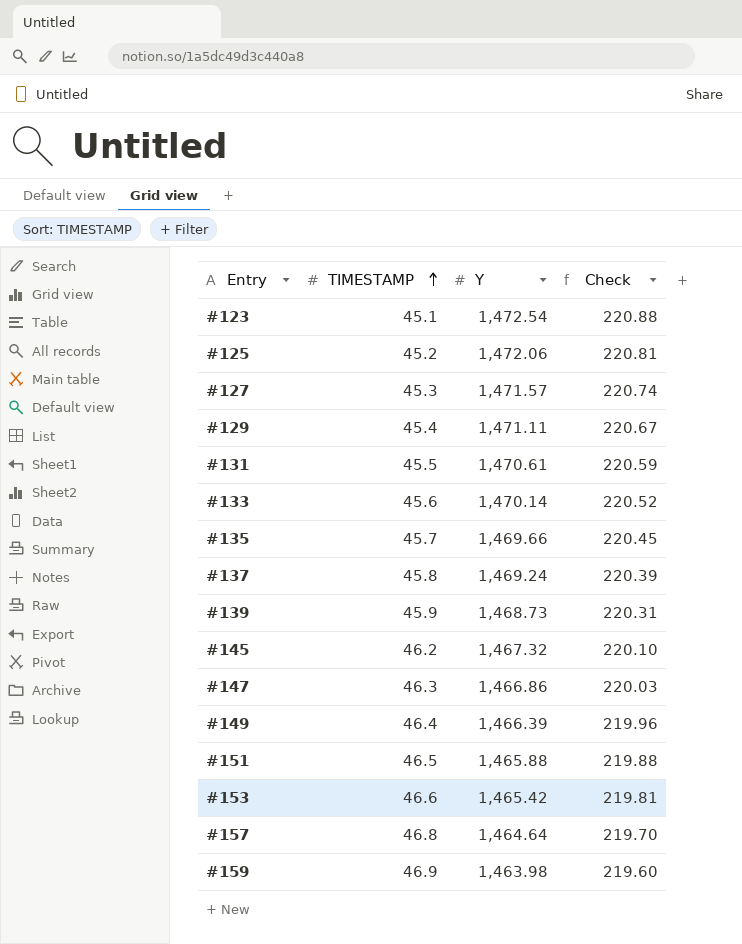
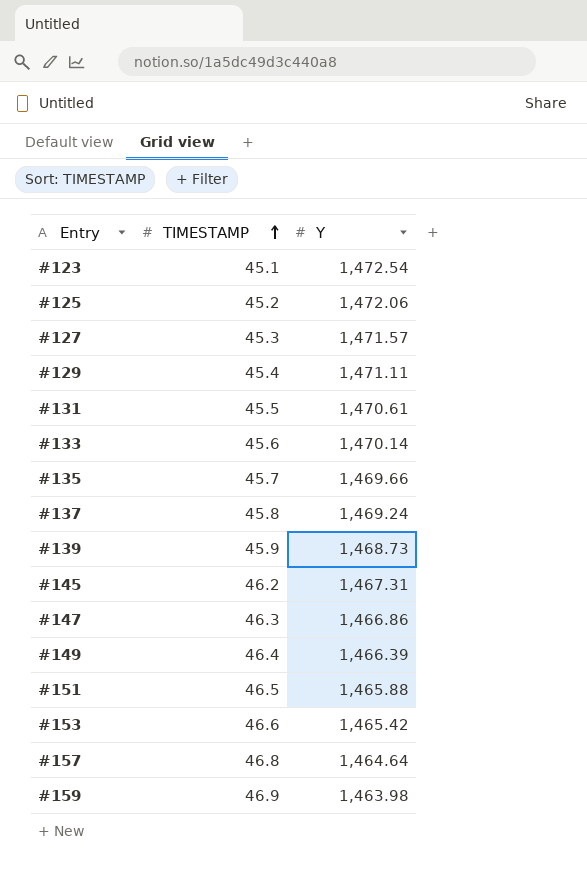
column Check | formula: [Y] * 0.15 -> none
#145 | Y: 1,467.32 -> 1,467.31

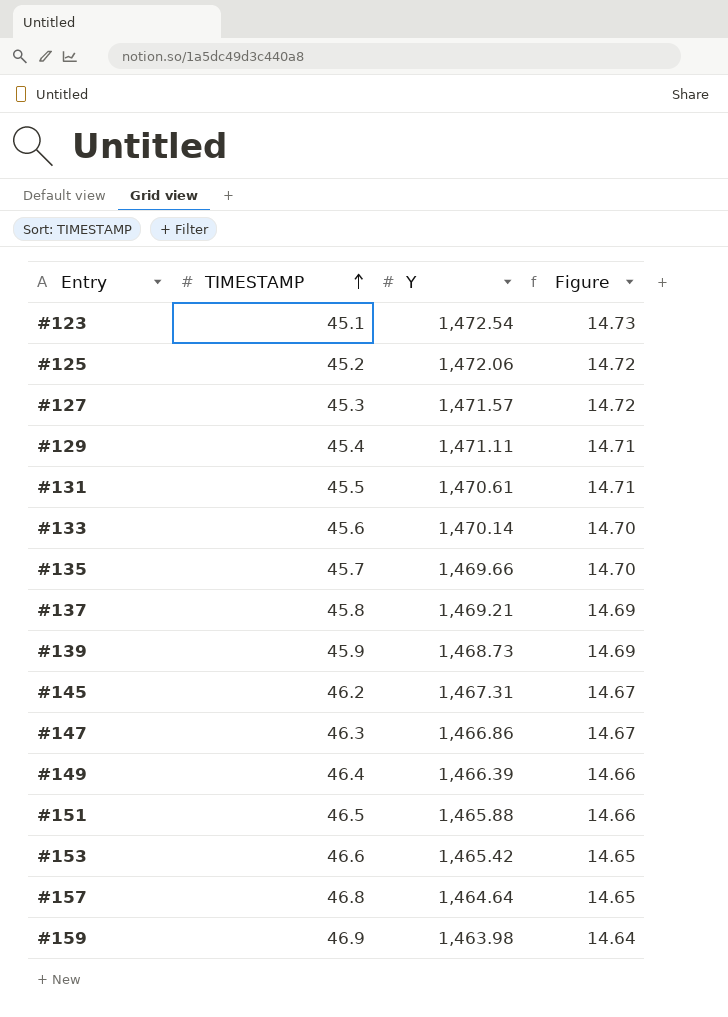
column Figure | formula: none -> [Y] * 0.01
#137 | Y: 1,469.24 -> 1,469.21

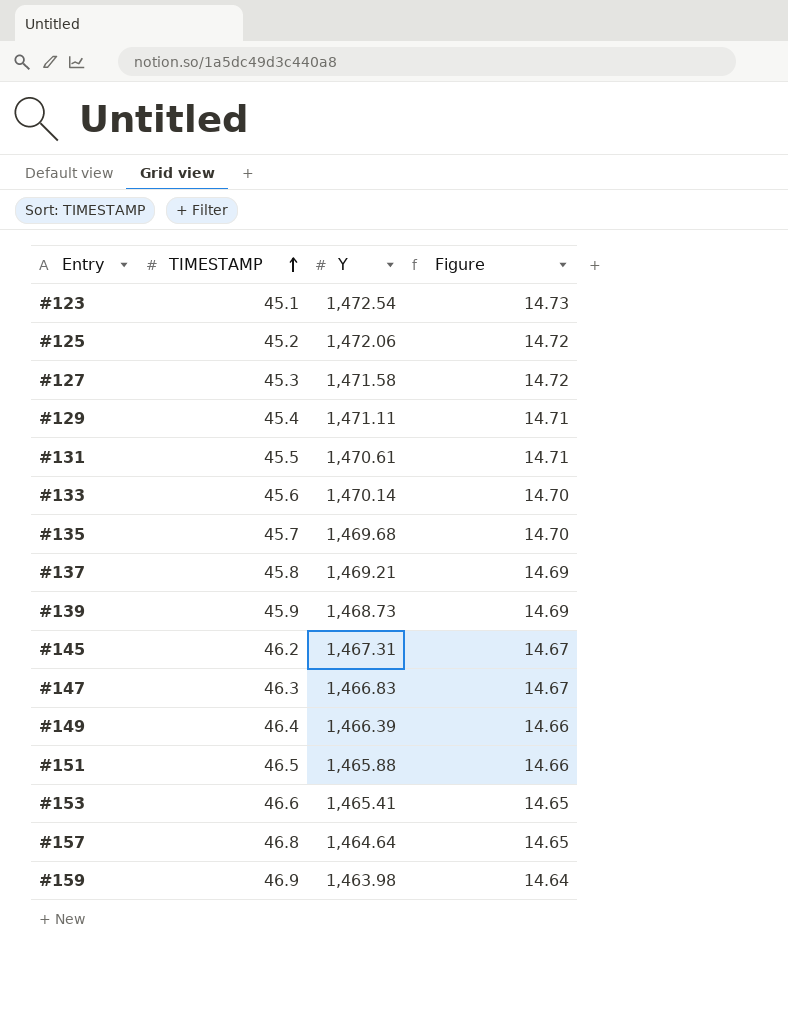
#127 | Y: 1,471.57 -> 1,471.58
#135 | Y: 1,469.66 -> 1,469.68
#147 | Y: 1,466.86 -> 1,466.83
#153 | Y: 1,465.42 -> 1,465.41

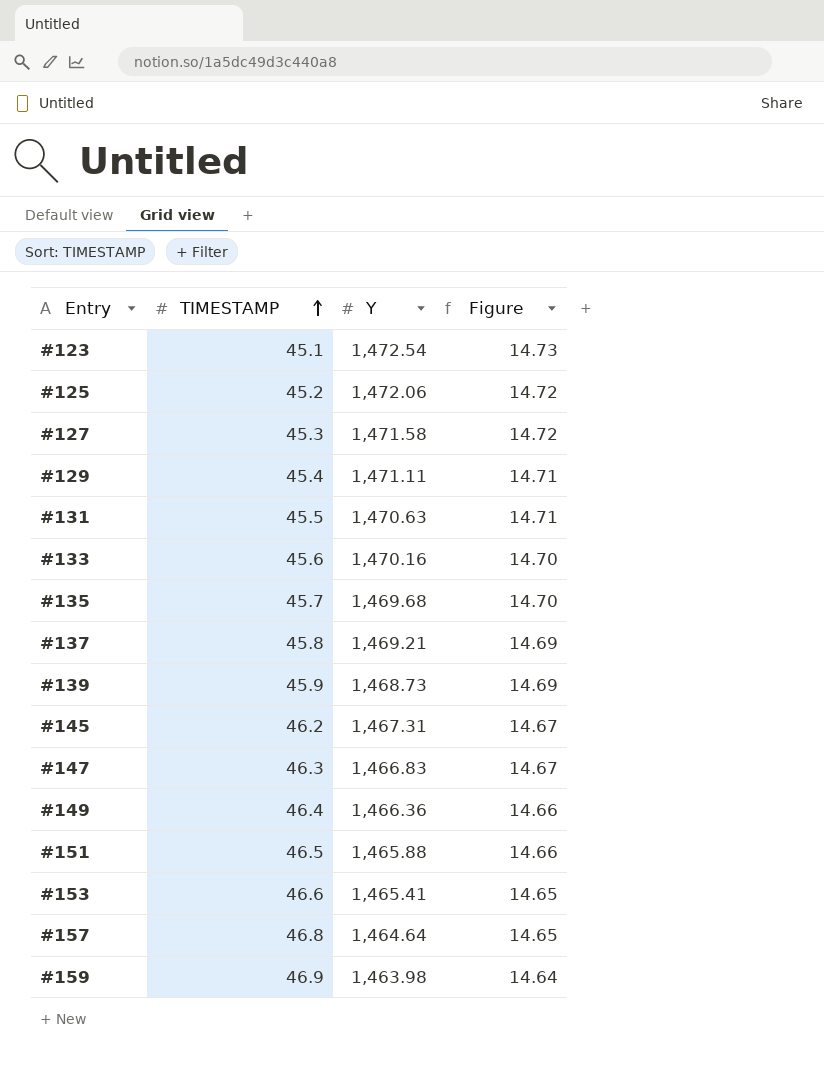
#131 | Y: 1,470.61 -> 1,470.63
#133 | Y: 1,470.14 -> 1,470.16
#149 | Y: 1,466.39 -> 1,466.36

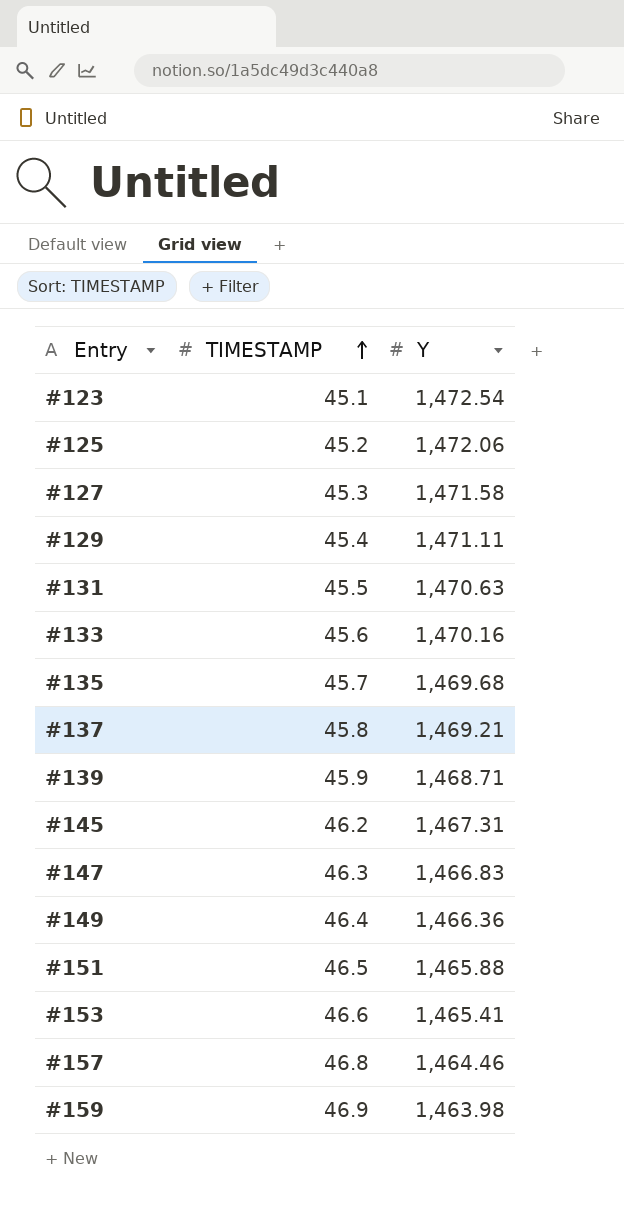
column Figure | formula: [Y] * 0.01 -> none
#139 | Y: 1,468.73 -> 1,468.71
#157 | Y: 1,464.64 -> 1,464.46

